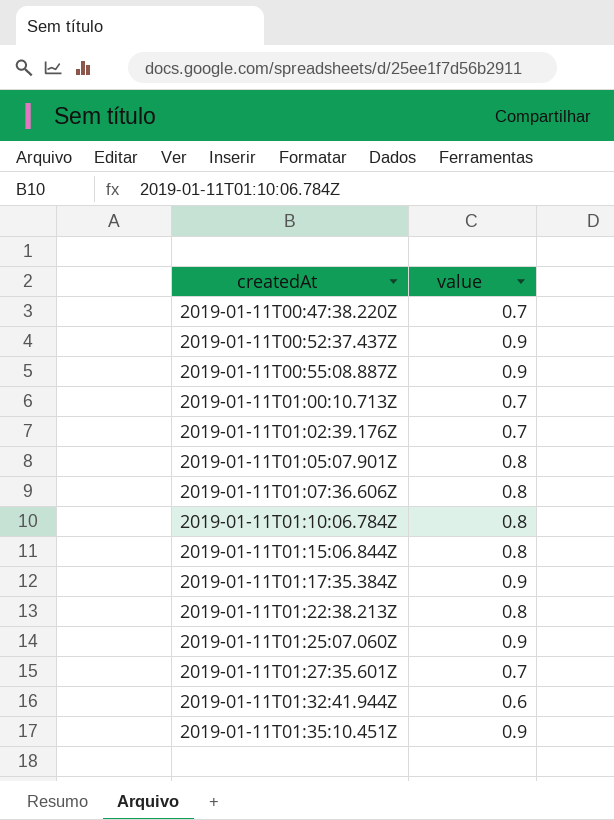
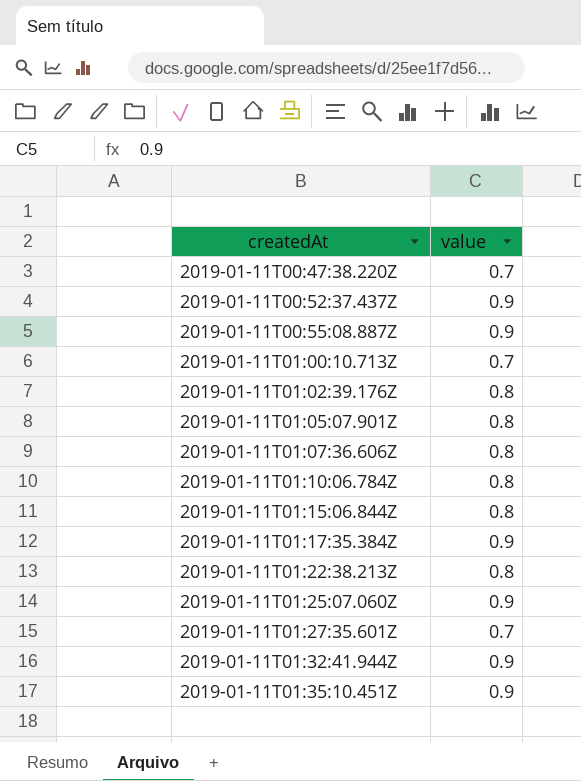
2019-01-11T01:02:39.176Z | value: 0.7 -> 0.8
2019-01-11T01:32:41.944Z | value: 0.6 -> 0.9

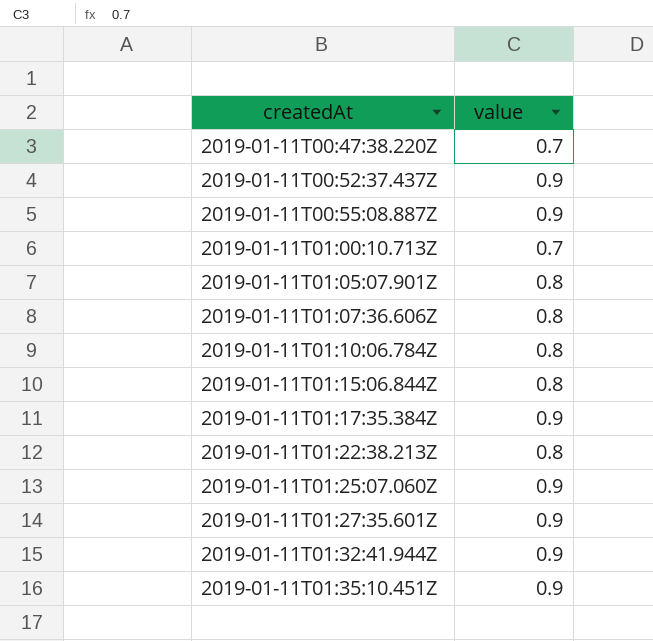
row 2019-01-11T01:02:39.176Z: 0.8 -> none
2019-01-11T01:27:35.601Z | value: 0.7 -> 0.9

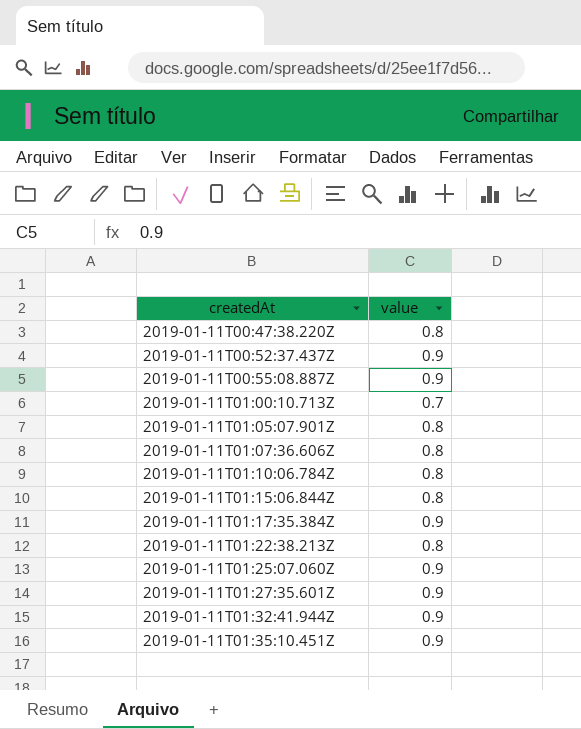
2019-01-11T00:47:38.220Z | value: 0.7 -> 0.8

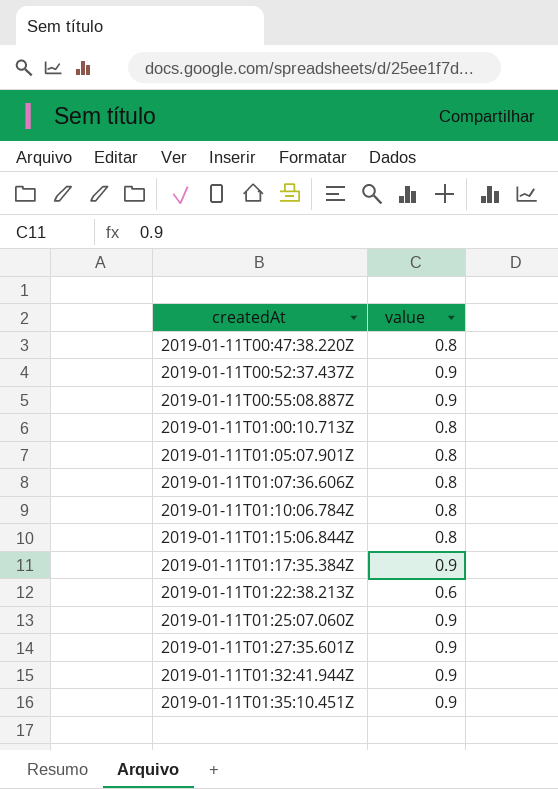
2019-01-11T01:00:10.713Z | value: 0.7 -> 0.8
2019-01-11T01:22:38.213Z | value: 0.8 -> 0.6

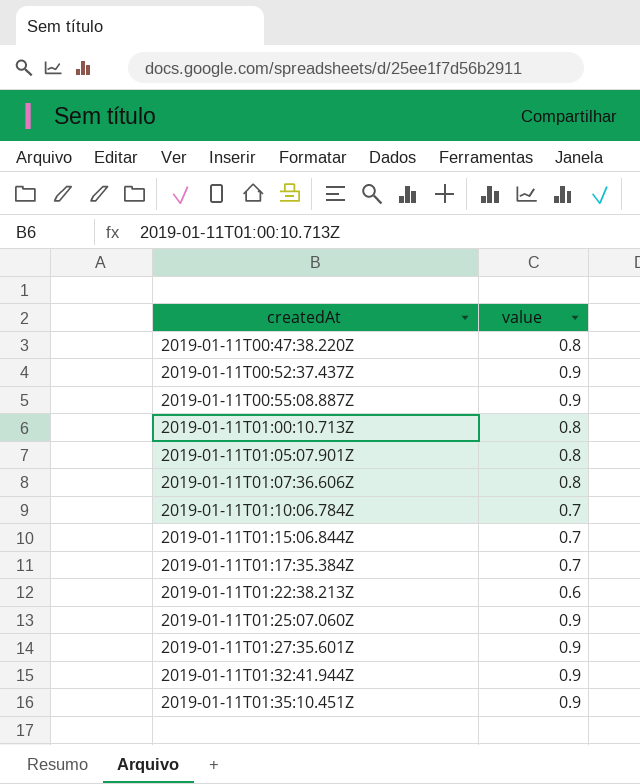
2019-01-11T01:10:06.784Z | value: 0.8 -> 0.7
2019-01-11T01:15:06.844Z | value: 0.8 -> 0.7
2019-01-11T01:17:35.384Z | value: 0.9 -> 0.7

